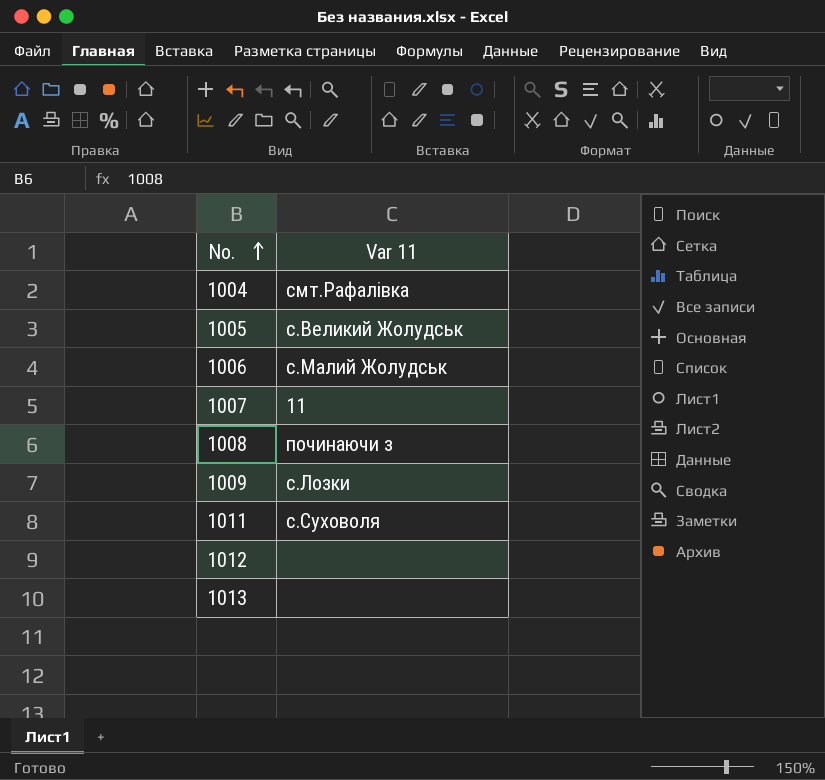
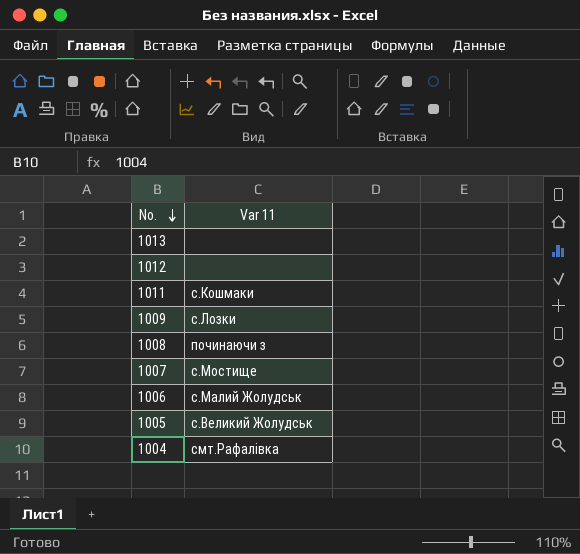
row order: No. ascending -> No. descending
1011 | Var 11: с.Суховоля -> с.Кошмаки
1007 | Var 11: 11 -> с.Мостище

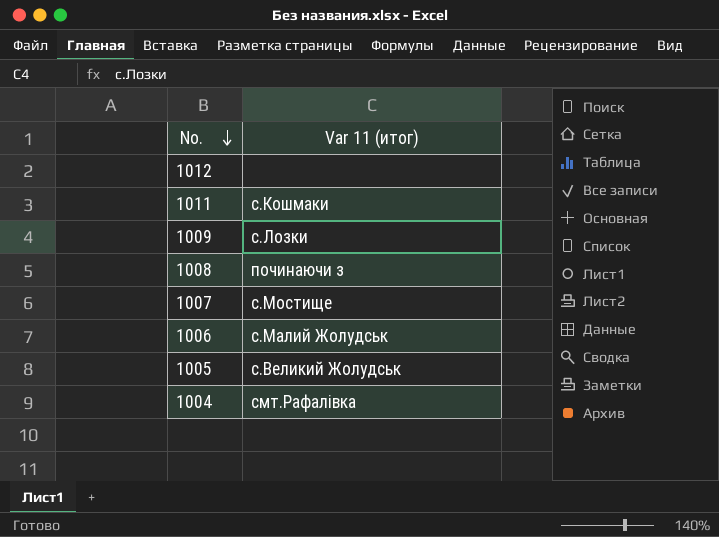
column name: Var 11 -> Var 11 (итог)
row 1013: none -> none

